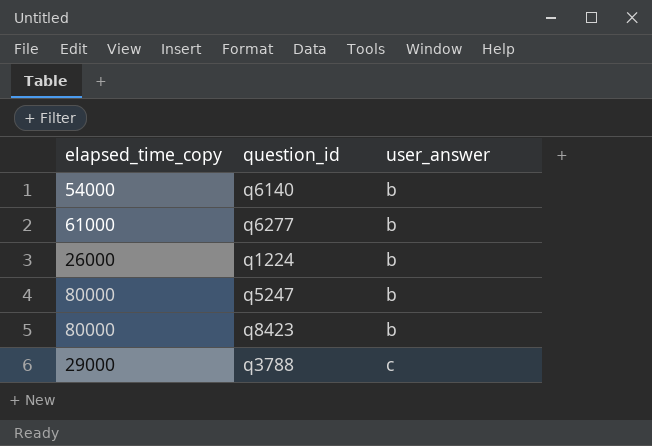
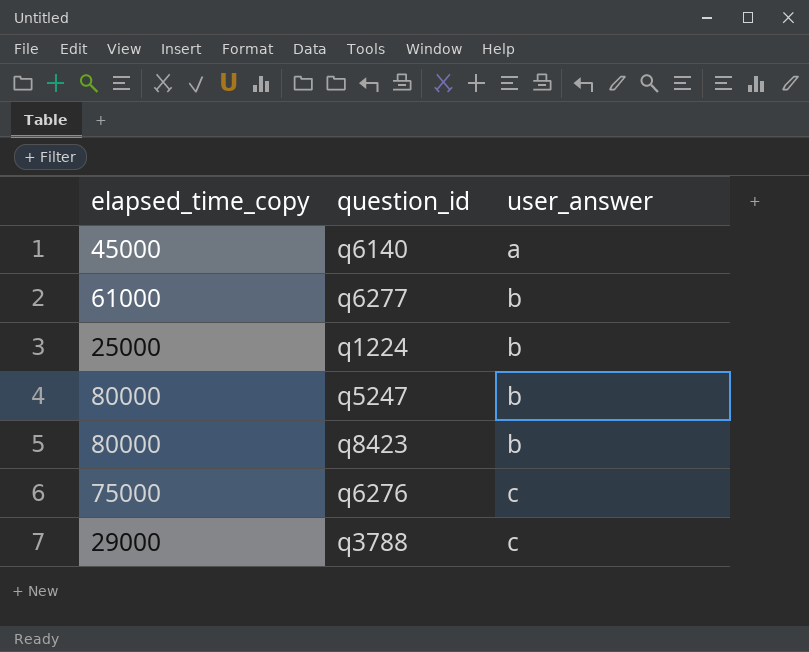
q6140 | elapsed_time_copy: 54000 -> 45000
q6140 | user_answer: b -> a
q1224 | elapsed_time_copy: 26000 -> 25000
row q6276: none -> 75000 | c

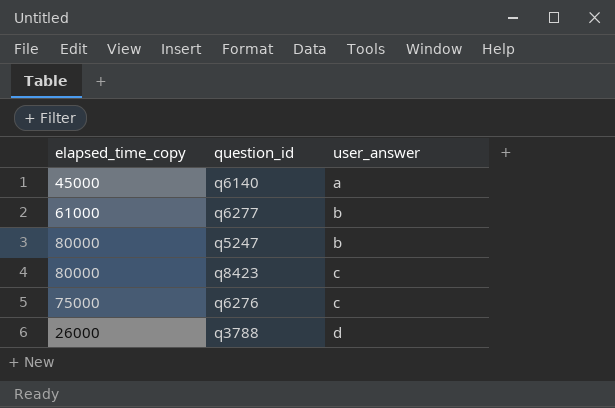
row q1224: 25000 | b -> none
q8423 | user_answer: b -> c
q3788 | elapsed_time_copy: 29000 -> 26000
q3788 | user_answer: c -> d

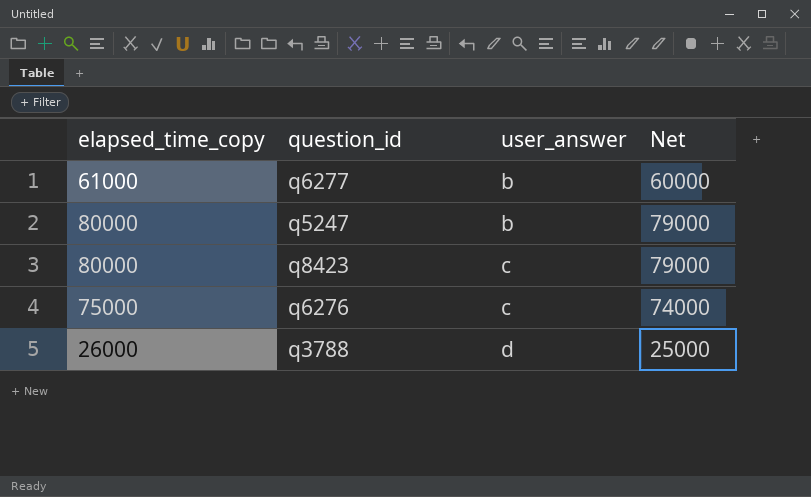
column Net | formula: none -> [elapsed_time_copy] - 1000
row q6140: 45000 | a -> none

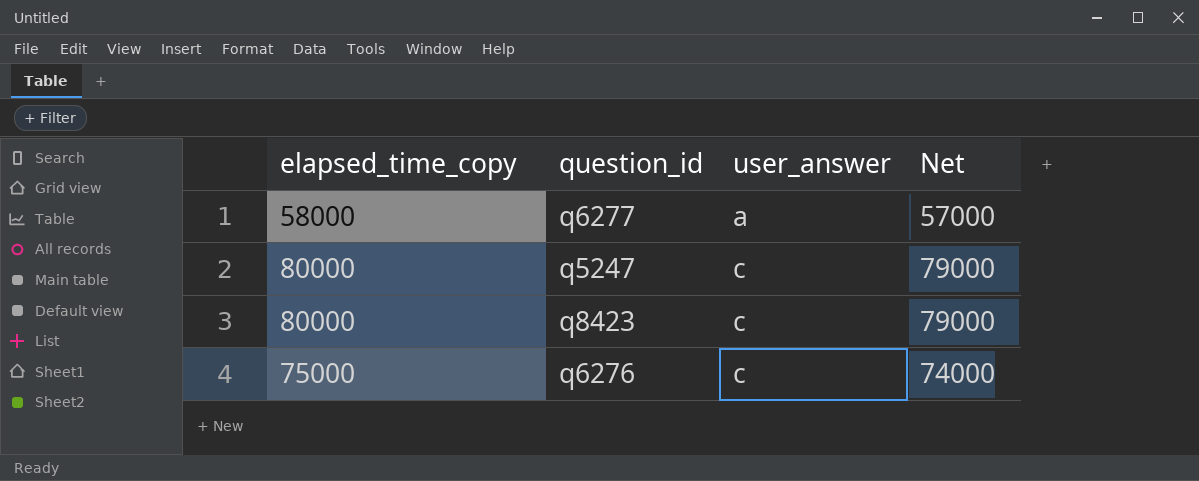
row q3788: 26000 | d | 25000 -> none
q6277 | elapsed_time_copy: 61000 -> 58000
q6277 | user_answer: b -> a
q6277 | Net: 60000 -> 57000
q5247 | user_answer: b -> c

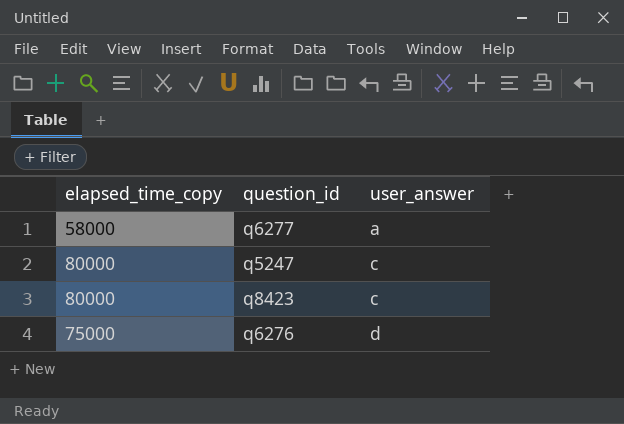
column Net | formula: [elapsed_time_copy] - 1000 -> none
q6276 | user_answer: c -> d

